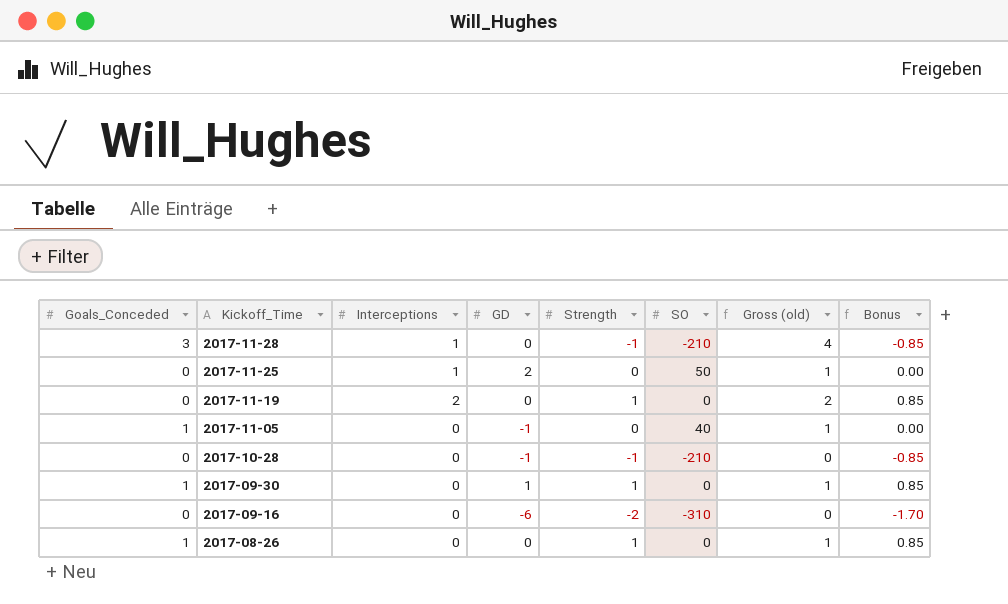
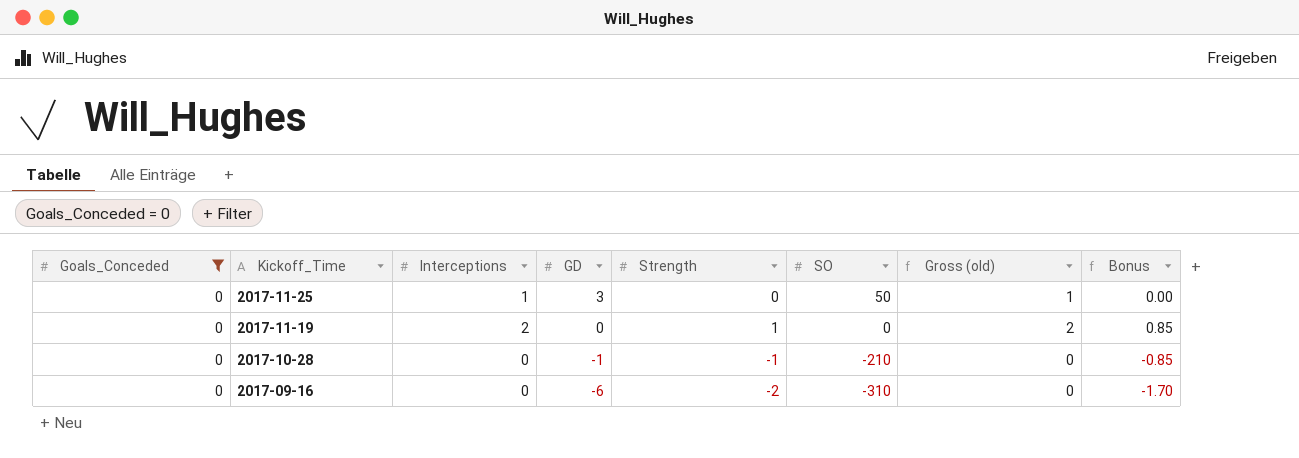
filter: none -> Goals_Conceded = 0
2017-11-25 | GD: 2 -> 3

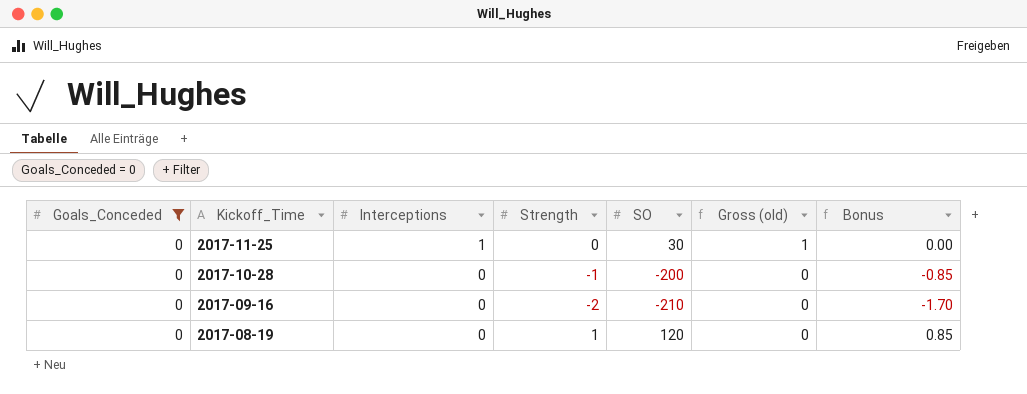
column GD | position: 4 -> none
row 2017-11-19: 0 | 2 | 0 | 1 | 0 | 2 | 0.85 -> none
2017-11-25 | SO: 50 -> 30
2017-10-28 | SO: -210 -> -200
2017-09-16 | SO: -310 -> -210
row 2017-08-19: none -> 0 | 0 | 1 | 120 | 0 | 0.85

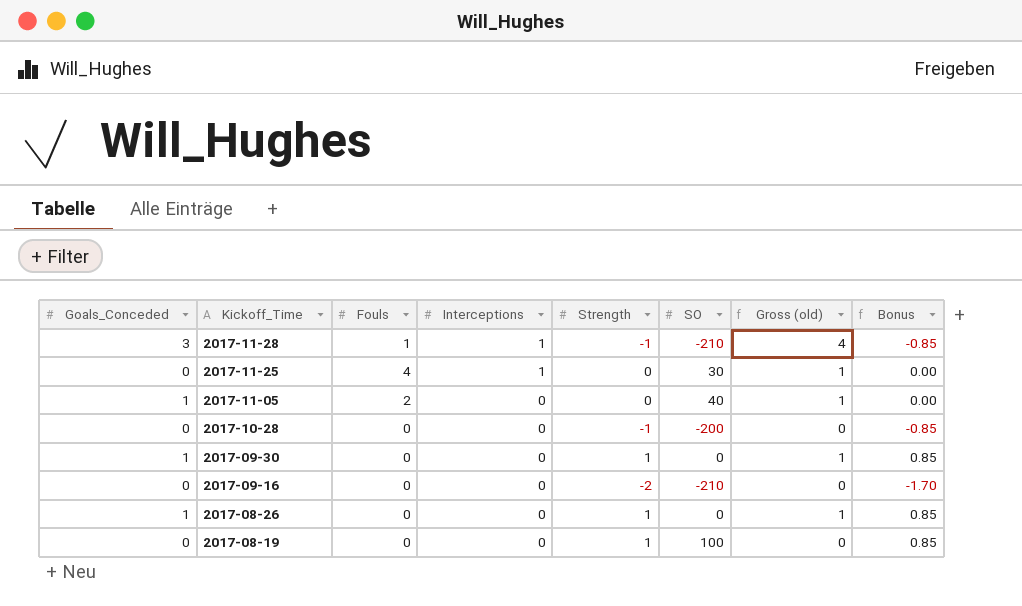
filter: Goals_Conceded = 0 -> none
column Fouls | position: none -> 3
2017-08-19 | SO: 120 -> 100

